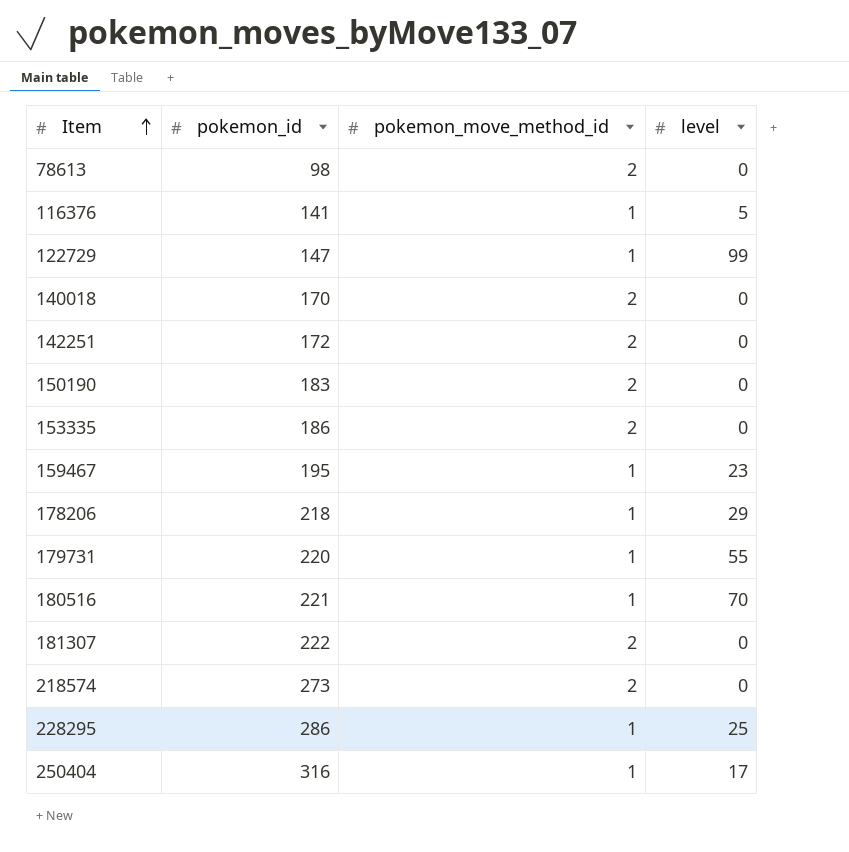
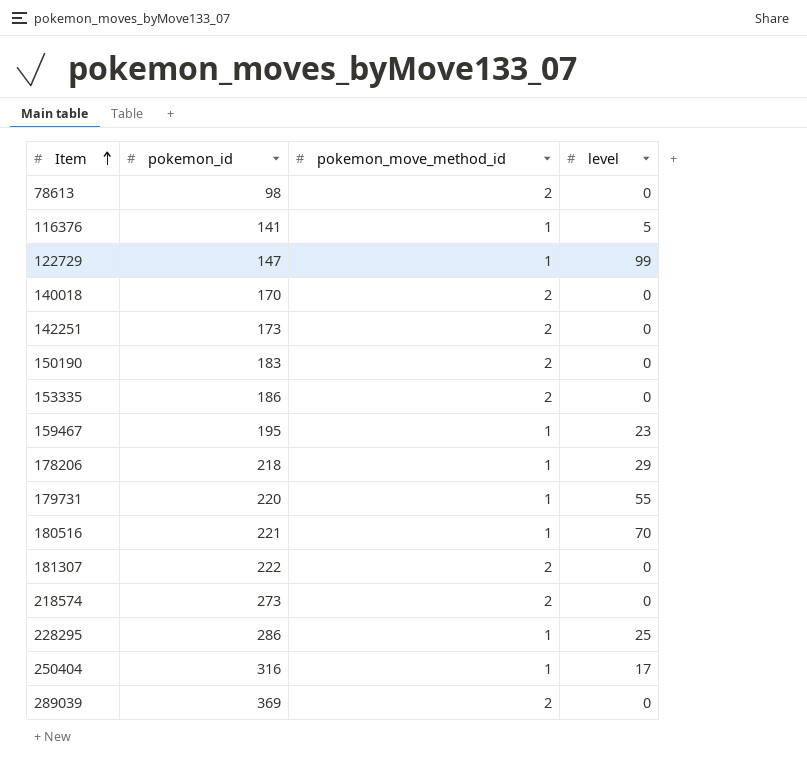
142251 | pokemon_id: 172 -> 173
row 289039: none -> 369 | 2 | 0

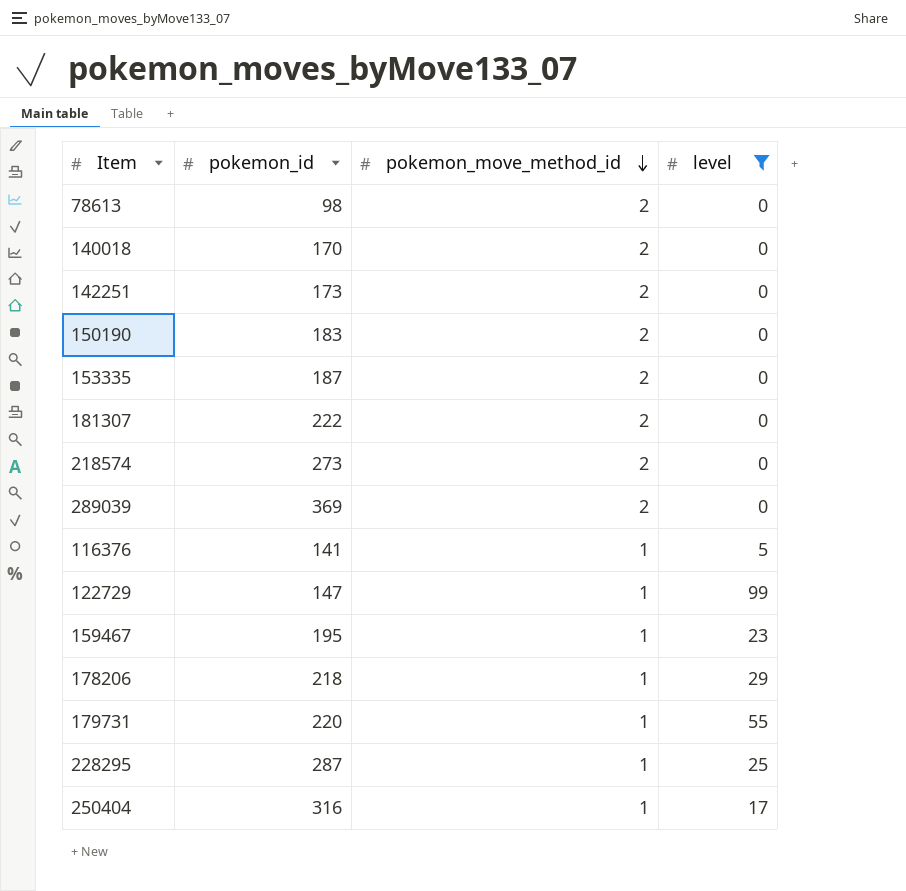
filter: none -> level != 70
row order: Item ascending -> pokemon_move_method_id descending
153335 | pokemon_id: 186 -> 187
228295 | pokemon_id: 286 -> 287

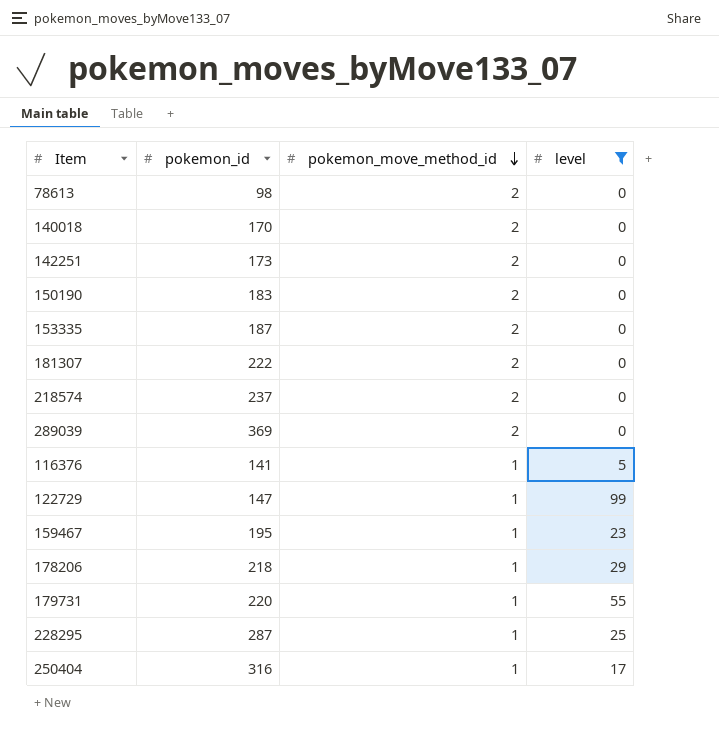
218574 | pokemon_id: 273 -> 237

